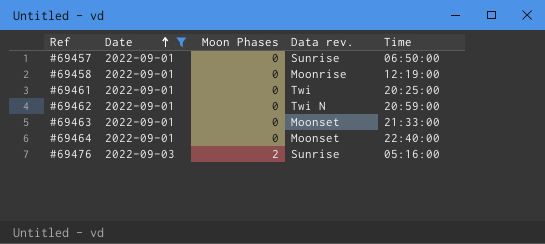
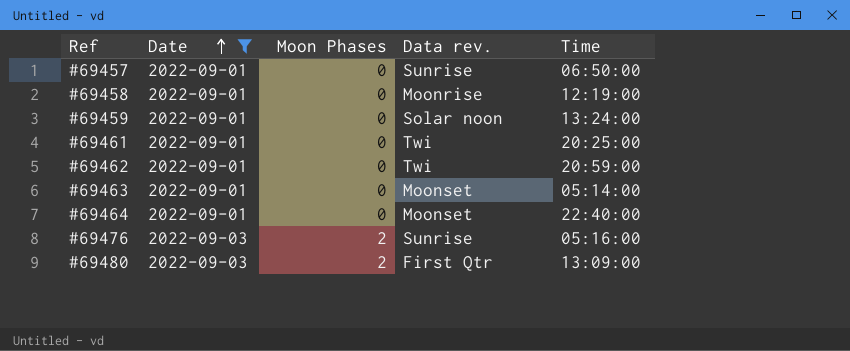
row #69459: none -> 2022-09-01 | 0 | Solar noon | 13:24:00
#69462 | Data rev.: Twi N -> Twi
#69463 | Time: 21:33:00 -> 05:14:00
row #69480: none -> 2022-09-03 | 2 | First Qtr | 13:09:00

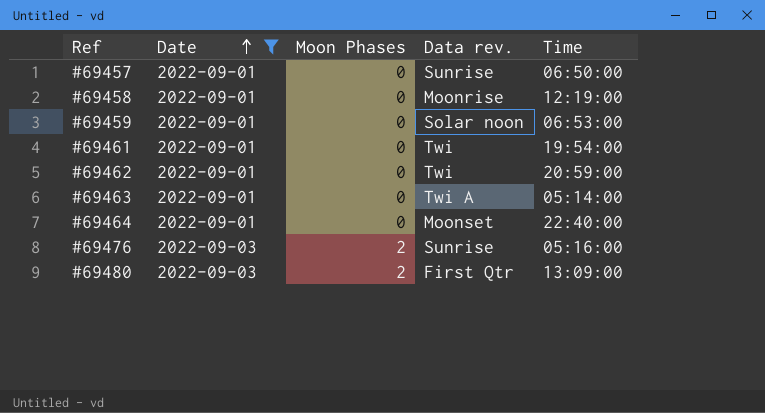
#69459 | Time: 13:24:00 -> 06:53:00
#69461 | Time: 20:25:00 -> 19:54:00
#69463 | Data rev.: Moonset -> Twi A

